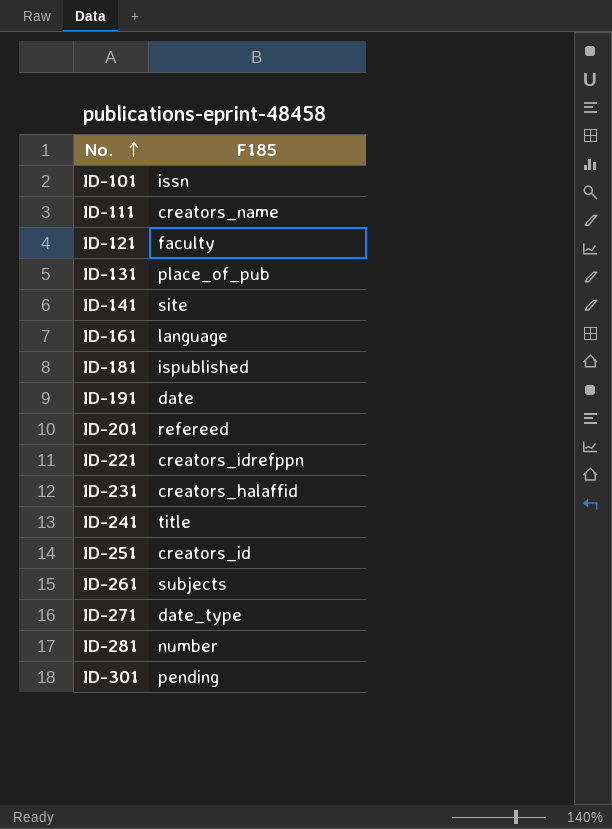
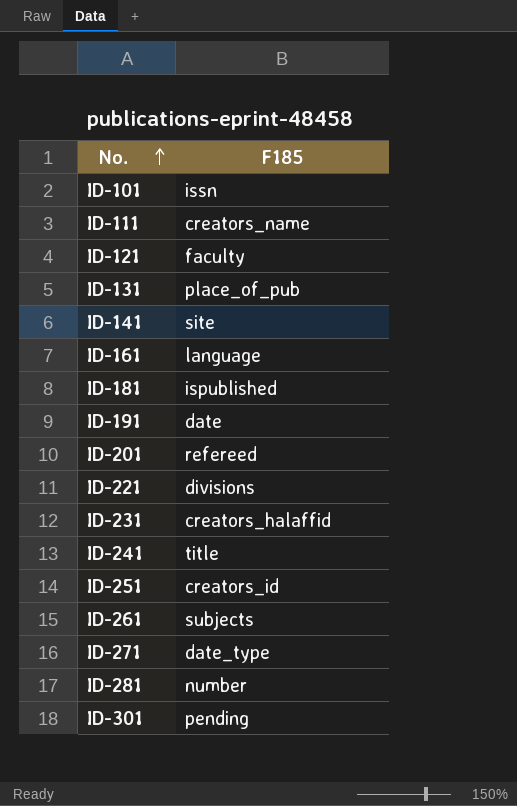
ID-221 | F185: creators_idrefppn -> divisions

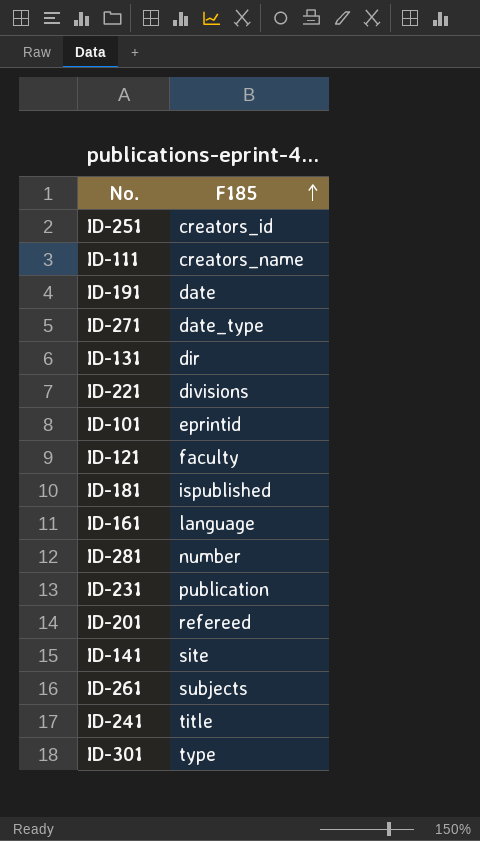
row order: No. ascending -> F185 ascending
ID-131 | F185: place_of_pub -> dir
ID-101 | F185: issn -> eprintid
ID-231 | F185: creators_halaffid -> publication
ID-301 | F185: pending -> type

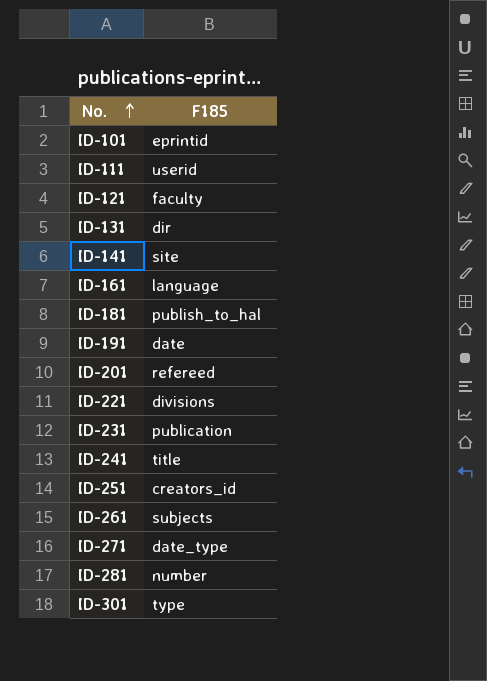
row order: F185 ascending -> No. ascending
ID-111 | F185: creators_name -> userid
ID-181 | F185: ispublished -> publish_to_hal

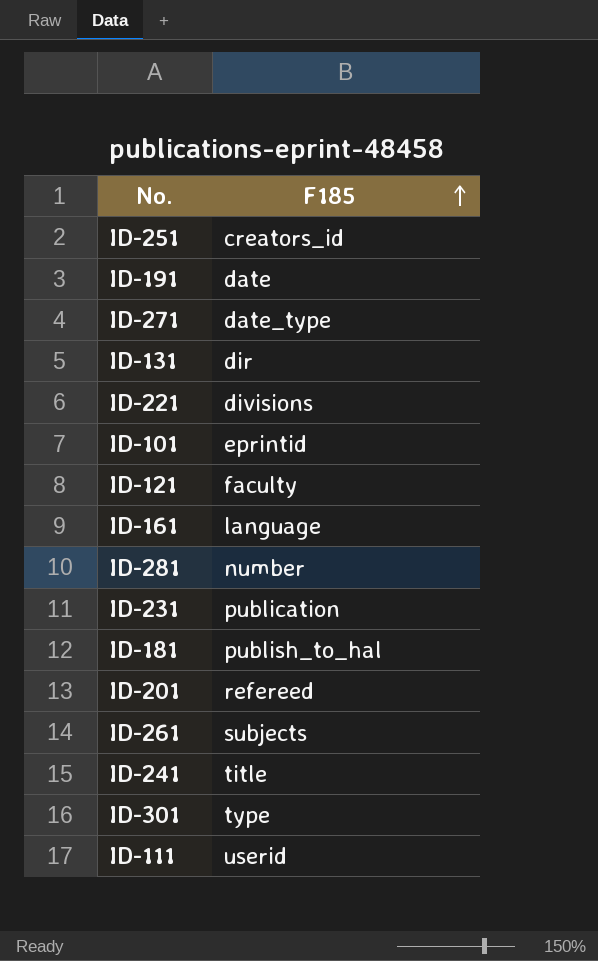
row order: No. ascending -> F185 ascending
row ID-141: site -> none

